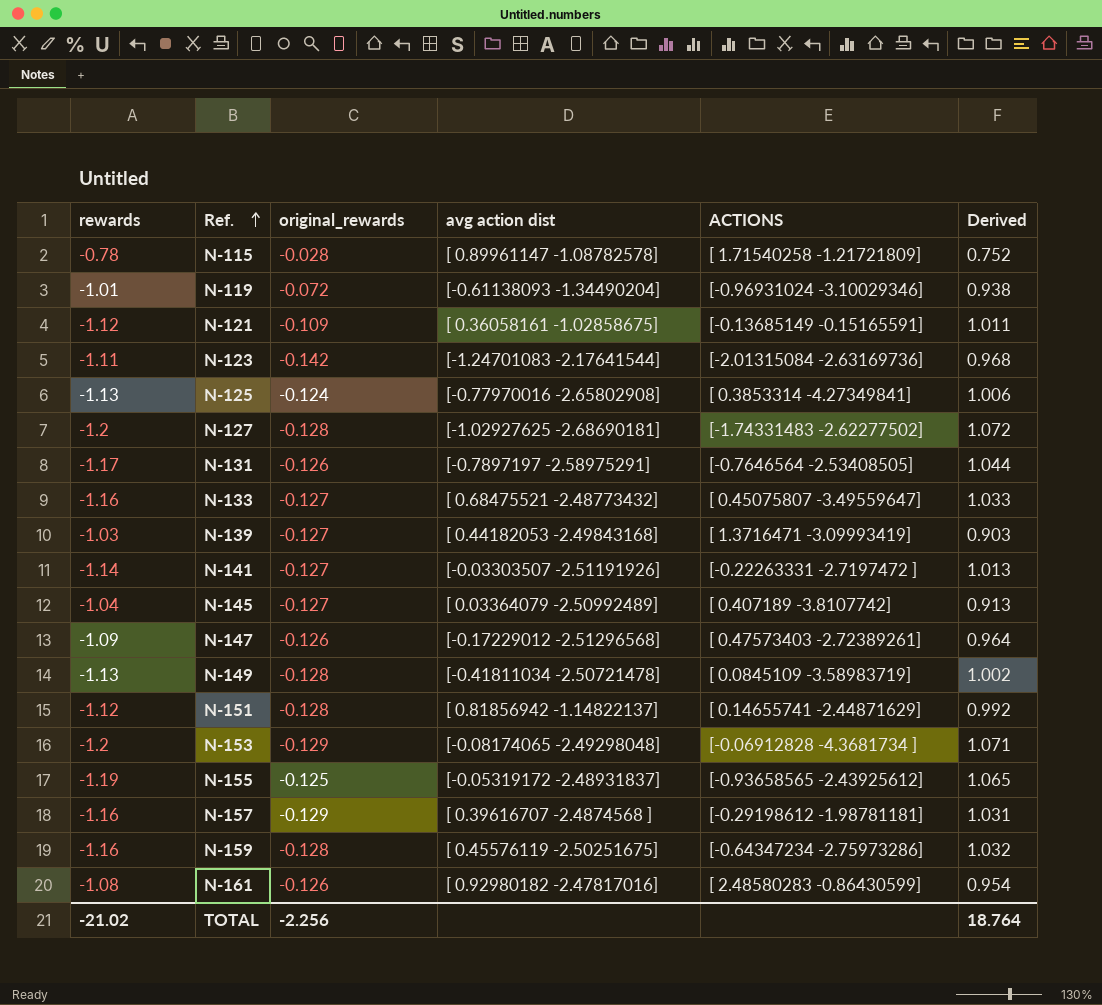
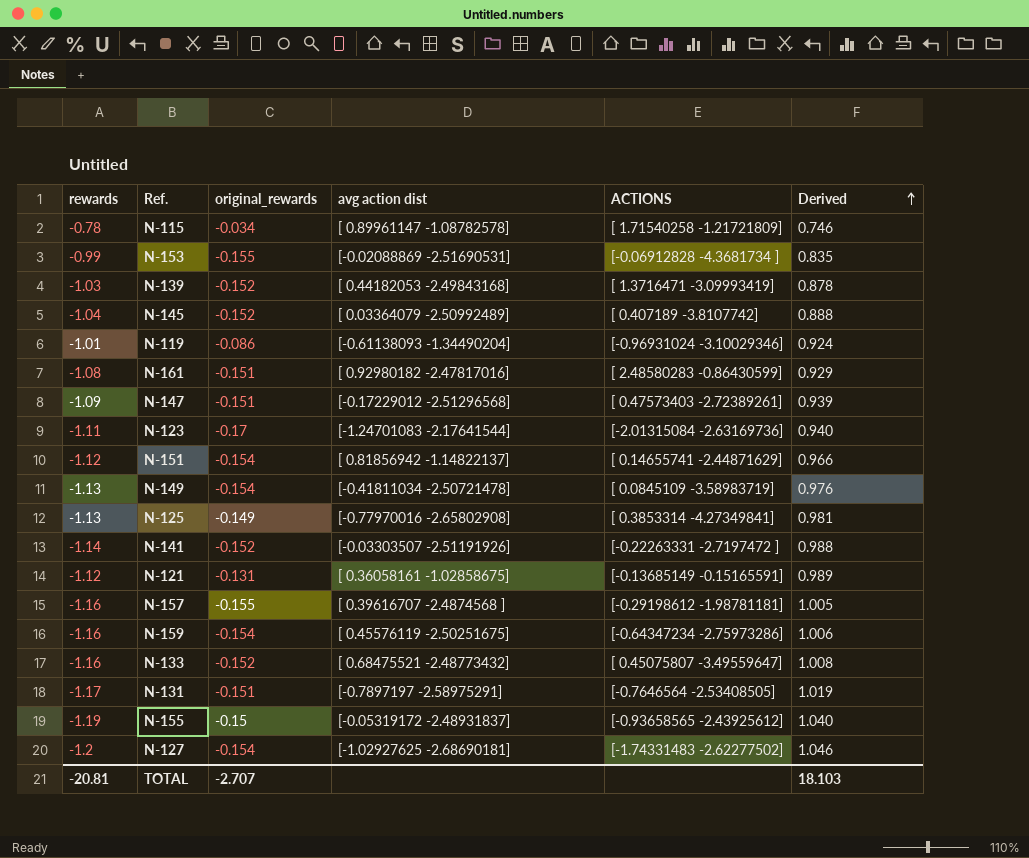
row order: Ref. ascending -> Derived ascending
N-115 | original_rewards: -0.028 -> -0.034
N-115 | Derived: 0.752 -> 0.746
N-153 | rewards: -1.2 -> -0.99
N-153 | original_rewards: -0.129 -> -0.155
N-153 | avg action dist: [-0.08174065 -2.49298048] -> [-0.02088869 -2.51690531]
N-153 | Derived: 1.071 -> 0.835
N-139 | original_rewards: -0.127 -> -0.152
N-139 | Derived: 0.903 -> 0.878
N-145 | original_rewards: -0.127 -> -0.152
N-145 | Derived: 0.913 -> 0.888
N-119 | original_rewards: -0.072 -> -0.086
N-119 | Derived: 0.938 -> 0.924
N-161 | original_rewards: -0.126 -> -0.151
N-161 | Derived: 0.954 -> 0.929
N-147 | original_rewards: -0.126 -> -0.151
N-147 | Derived: 0.964 -> 0.939
N-123 | original_rewards: -0.142 -> -0.17
N-123 | Derived: 0.968 -> 0.940
N-151 | original_rewards: -0.128 -> -0.154
N-151 | Derived: 0.992 -> 0.966
N-149 | original_rewards: -0.128 -> -0.154
N-149 | Derived: 1.002 -> 0.976
N-125 | original_rewards: -0.124 -> -0.149
N-125 | Derived: 1.006 -> 0.981
N-141 | original_rewards: -0.127 -> -0.152
N-141 | Derived: 1.013 -> 0.988
N-121 | original_rewards: -0.109 -> -0.131
N-121 | Derived: 1.011 -> 0.989
N-157 | original_rewards: -0.129 -> -0.155
N-157 | Derived: 1.031 -> 1.005
N-159 | original_rewards: -0.128 -> -0.154
N-159 | Derived: 1.032 -> 1.006
N-133 | original_rewards: -0.127 -> -0.152
N-133 | Derived: 1.033 -> 1.008
N-131 | original_rewards: -0.126 -> -0.151
N-131 | Derived: 1.044 -> 1.019
N-155 | original_rewards: -0.125 -> -0.15
N-155 | Derived: 1.065 -> 1.040
N-127 | original_rewards: -0.128 -> -0.154
N-127 | Derived: 1.072 -> 1.046
TOTAL | rewards: -21.02 -> -20.81
TOTAL | original_rewards: -2.256 -> -2.707
TOTAL | Derived: 18.764 -> 18.103

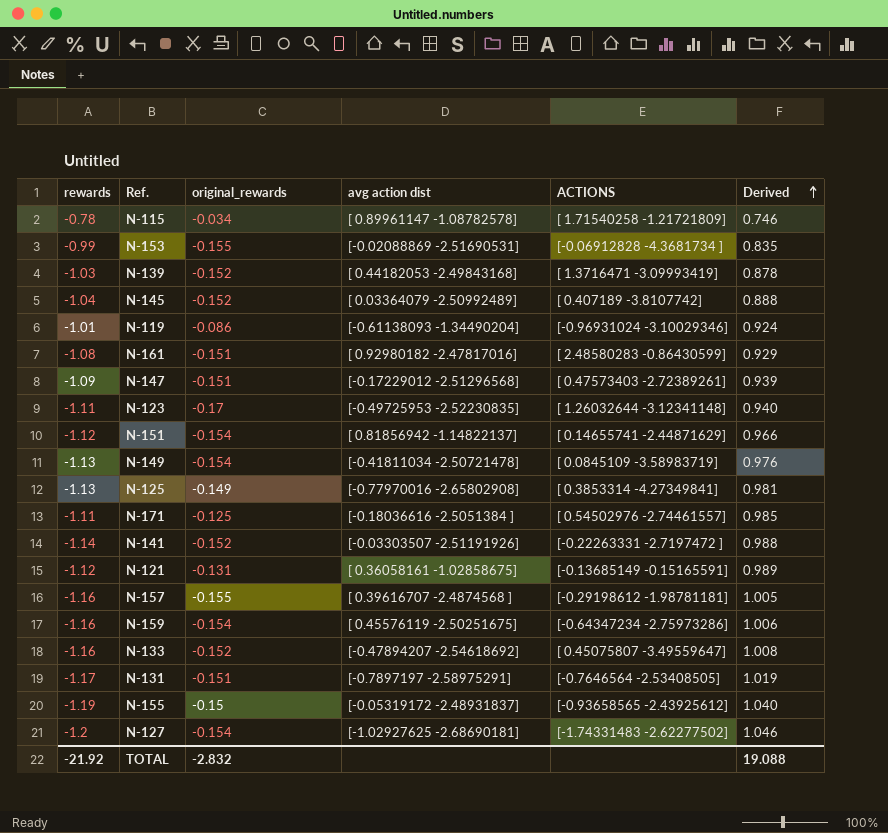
N-123 | avg action dist: [-1.24701083 -2.17641544] -> [-0.49725953 -2.52230835]
N-123 | ACTIONS: [-2.01315084 -2.63169736] -> [ 1.26032644 -3.12341148]
row N-171: none -> -1.11 | -0.125 | [-0.18036616 -2.5051384 ] | [ 0.54502976 -2.74461557] | 0.985
N-133 | avg action dist: [ 0.68475521 -2.48773432] -> [-0.47894207 -2.54618692]
TOTAL | rewards: -20.81 -> -21.92
TOTAL | original_rewards: -2.707 -> -2.832
TOTAL | Derived: 18.103 -> 19.088

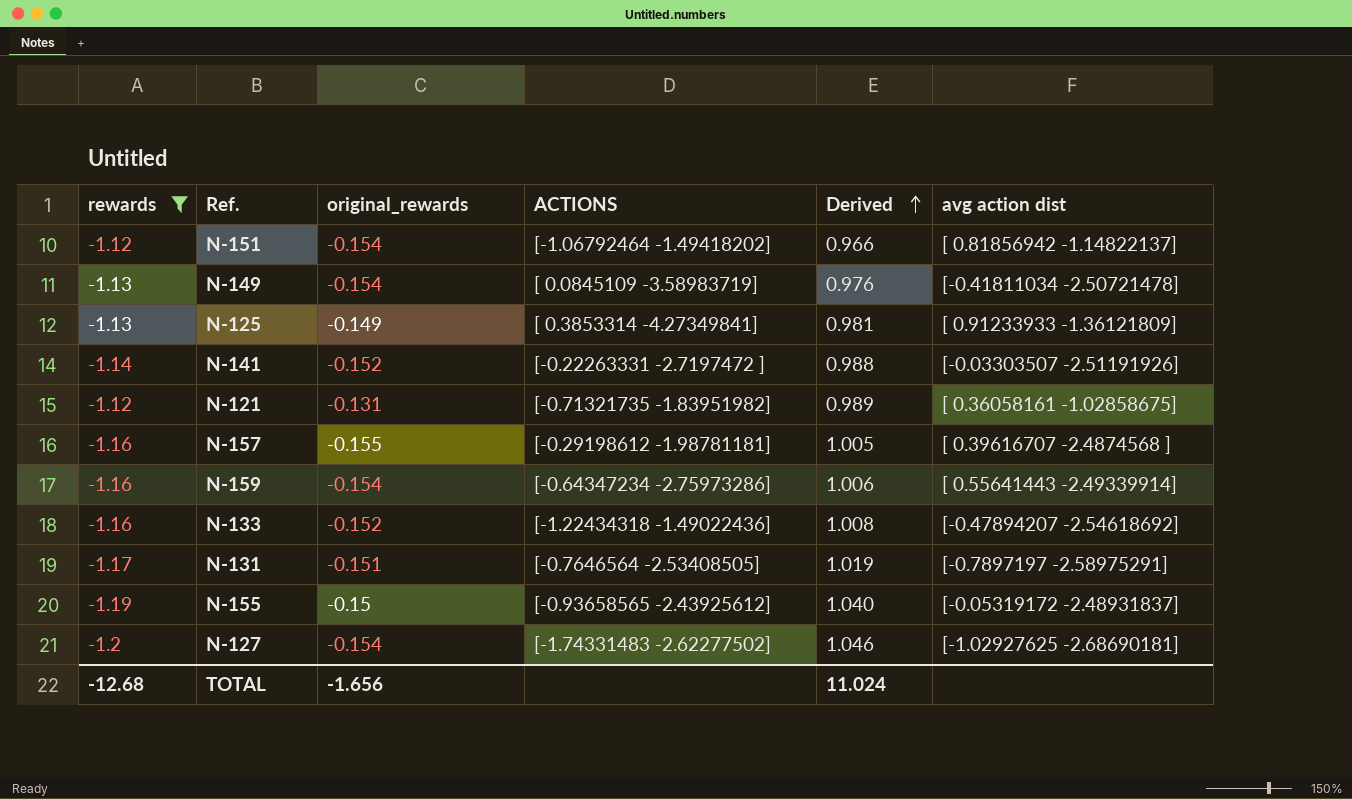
filter: none -> rewards <= -1.12
column avg action dist | position: 4 -> 6
N-151 | ACTIONS: [ 0.14655741 -2.44871629] -> [-1.06792464 -1.49418202]
N-125 | avg action dist: [-0.77970016 -2.65802908] -> [ 0.91233933 -1.36121809]
N-121 | ACTIONS: [-0.13685149 -0.15165591] -> [-0.71321735 -1.83951982]
N-159 | avg action dist: [ 0.45576119 -2.50251675] -> [ 0.55641443 -2.49339914]
N-133 | ACTIONS: [ 0.45075807 -3.49559647] -> [-1.22434318 -1.49022436]
TOTAL | rewards: -21.92 -> -12.68
TOTAL | original_rewards: -2.832 -> -1.656
TOTAL | Derived: 19.088 -> 11.024

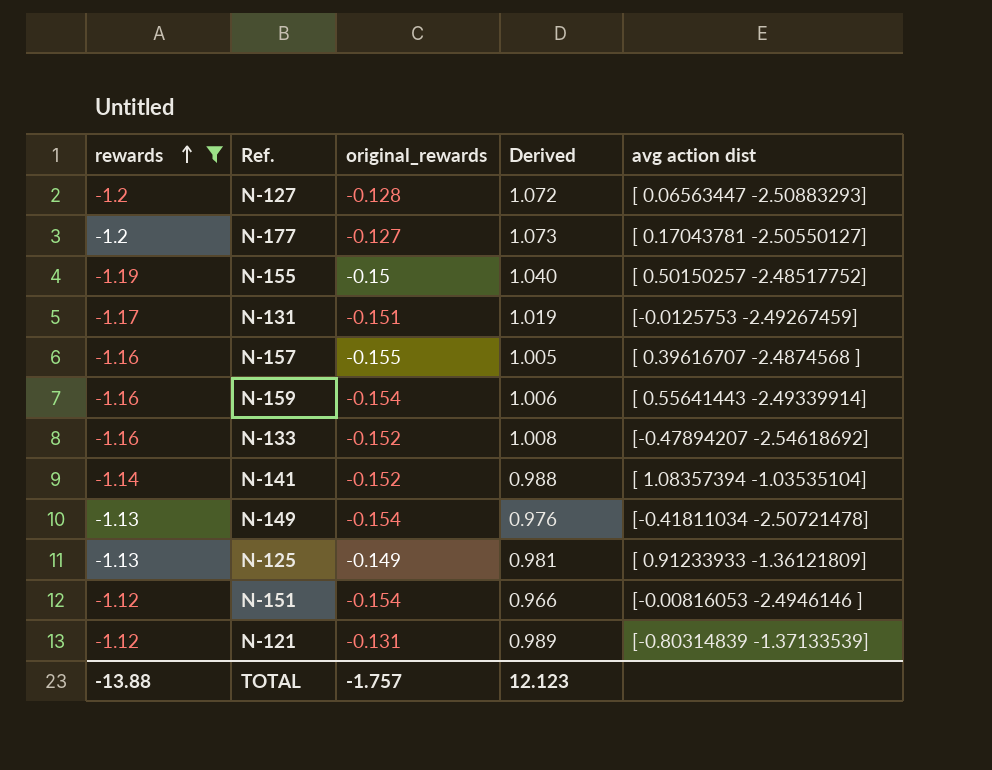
row order: Derived ascending -> rewards ascending
column ACTIONS | position: 4 -> none
N-127 | original_rewards: -0.154 -> -0.128
N-127 | Derived: 1.046 -> 1.072
N-127 | avg action dist: [-1.02927625 -2.68690181] -> [ 0.06563447 -2.50883293]
row N-177: none -> -1.2 | -0.127 | 1.073 | [ 0.17043781 -2.50550127]
N-155 | avg action dist: [-0.05319172 -2.48931837] -> [ 0.50150257 -2.48517752]
N-131 | avg action dist: [-0.7897197 -2.58975291] -> [-0.0125753 -2.49267459]
N-141 | avg action dist: [-0.03303507 -2.51191926] -> [ 1.08357394 -1.03535104]
N-151 | avg action dist: [ 0.81856942 -1.14822137] -> [-0.00816053 -2.4946146 ]
N-121 | avg action dist: [ 0.36058161 -1.02858675] -> [-0.80314839 -1.37133539]
TOTAL | rewards: -12.68 -> -13.88
TOTAL | original_rewards: -1.656 -> -1.757
TOTAL | Derived: 11.024 -> 12.123

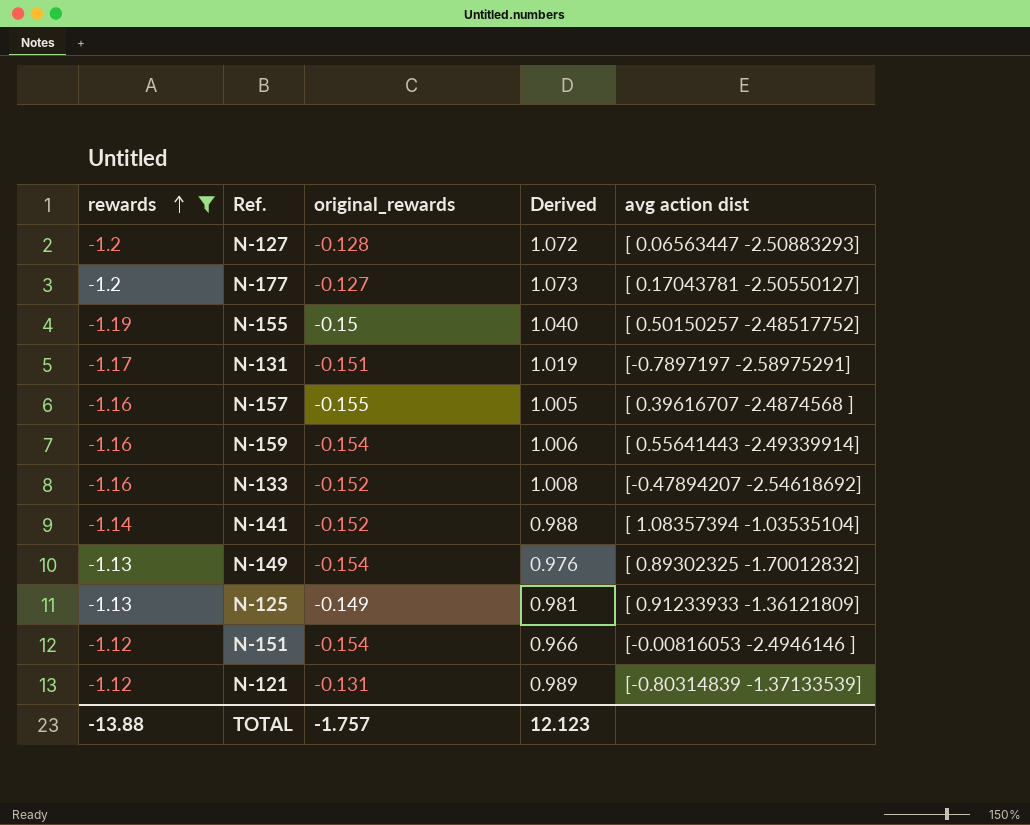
N-131 | avg action dist: [-0.0125753 -2.49267459] -> [-0.7897197 -2.58975291]
N-149 | avg action dist: [-0.41811034 -2.50721478] -> [ 0.89302325 -1.70012832]

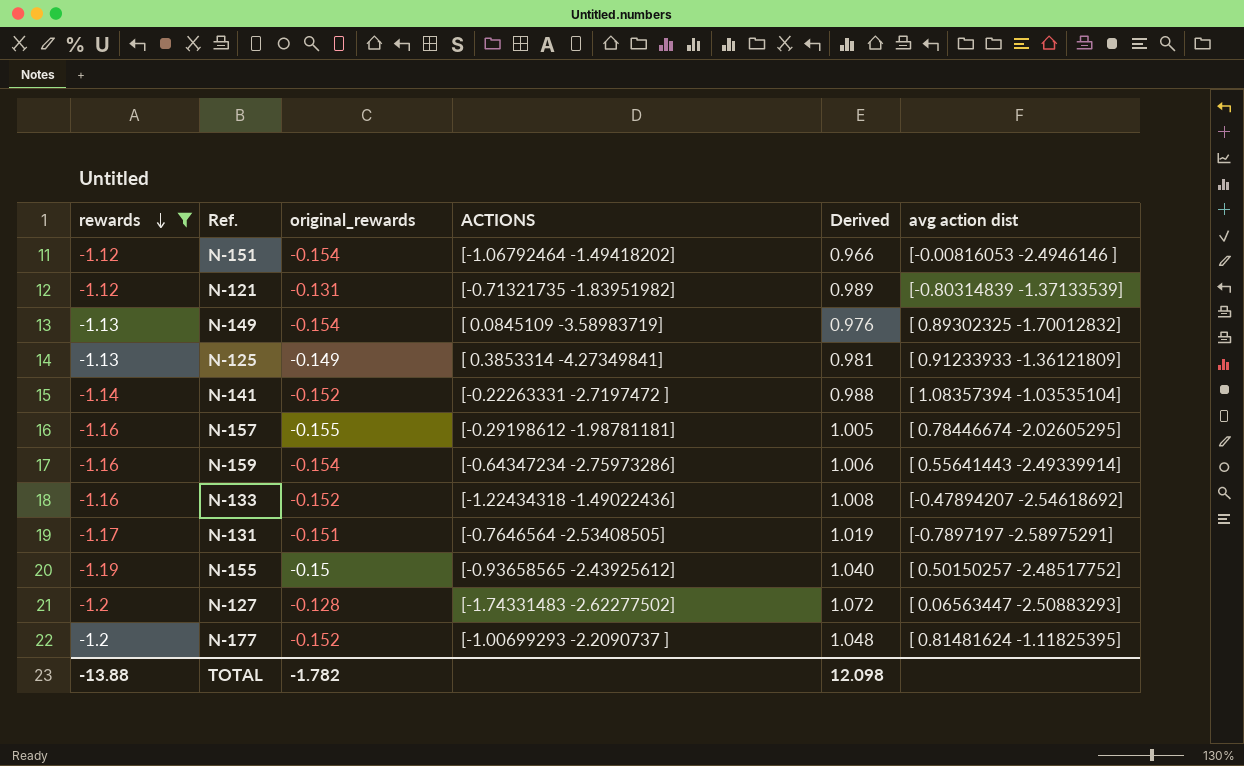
row order: rewards ascending -> rewards descending
column ACTIONS | position: none -> 4
N-157 | avg action dist: [ 0.39616707 -2.4874568 ] -> [ 0.78446674 -2.02605295]
N-177 | original_rewards: -0.127 -> -0.152
N-177 | Derived: 1.073 -> 1.048
N-177 | avg action dist: [ 0.17043781 -2.50550127] -> [ 0.81481624 -1.11825395]
TOTAL | original_rewards: -1.757 -> -1.782
TOTAL | Derived: 12.123 -> 12.098

